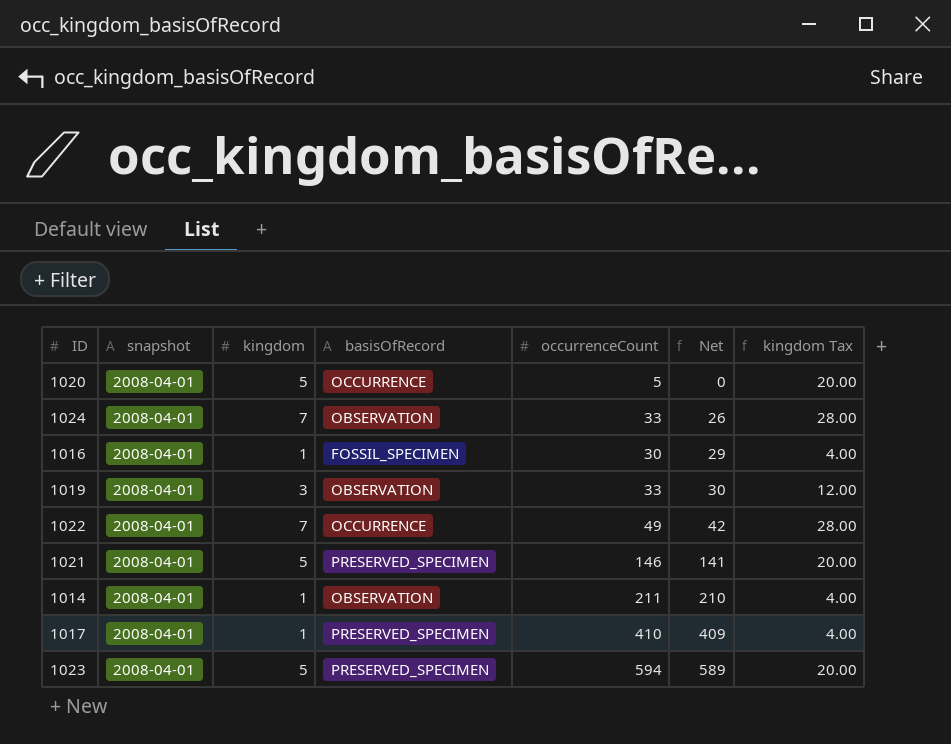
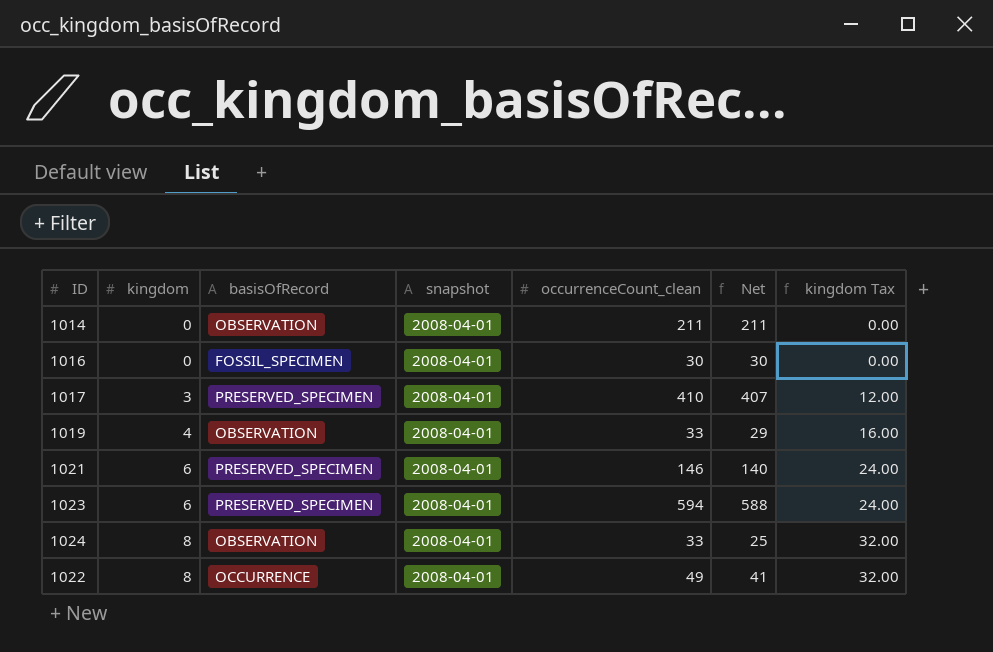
row order: Net ascending -> kingdom ascending
column snapshot | position: 2 -> 4
column name: occurrenceCount -> occurrenceCount_clean
row 1020: 2008-04-01 | 5 | OCCURRENCE | 5 | 0 | 20.00 -> none
1014 | kingdom: 1 -> 0
1014 | Net: 210 -> 211
1014 | kingdom Tax: 4.00 -> 0.00
1016 | kingdom: 1 -> 0
1016 | Net: 29 -> 30
1016 | kingdom Tax: 4.00 -> 0.00
1017 | kingdom: 1 -> 3
1017 | Net: 409 -> 407
1017 | kingdom Tax: 4.00 -> 12.00
1019 | kingdom: 3 -> 4
1019 | Net: 30 -> 29
1019 | kingdom Tax: 12.00 -> 16.00
1021 | kingdom: 5 -> 6
1021 | Net: 141 -> 140
1021 | kingdom Tax: 20.00 -> 24.00
1023 | kingdom: 5 -> 6
1023 | Net: 589 -> 588
1023 | kingdom Tax: 20.00 -> 24.00
1024 | kingdom: 7 -> 8
1024 | Net: 26 -> 25
1024 | kingdom Tax: 28.00 -> 32.00
1022 | kingdom: 7 -> 8
1022 | Net: 42 -> 41
1022 | kingdom Tax: 28.00 -> 32.00

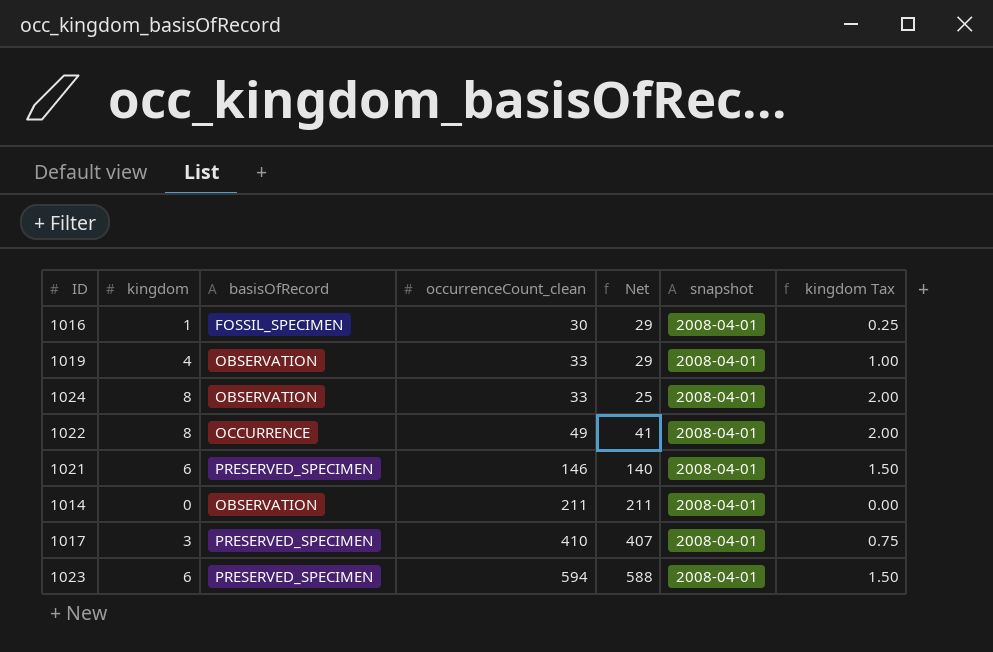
row order: kingdom ascending -> occurrenceCount_clean ascending
column snapshot | position: 4 -> 6
column kingdom Tax | formula: [kingdom] * 4 -> [kingdom] * 0.25
1016 | kingdom: 0 -> 1
1016 | Net: 30 -> 29

